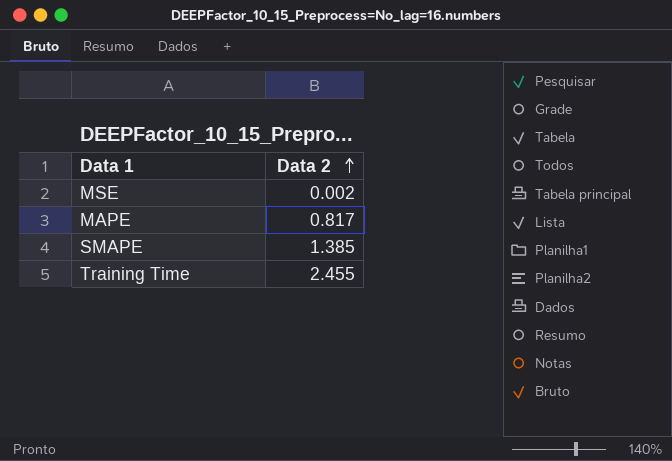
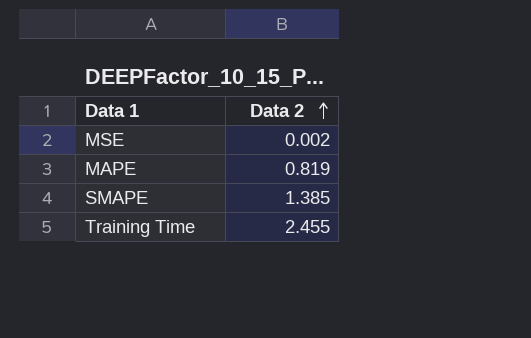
MAPE | Data 2: 0.817 -> 0.819

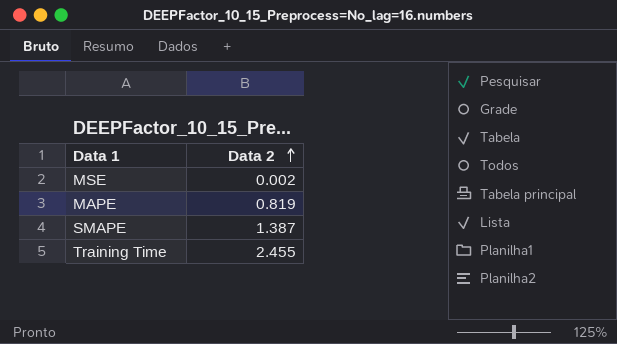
SMAPE | Data 2: 1.385 -> 1.387

